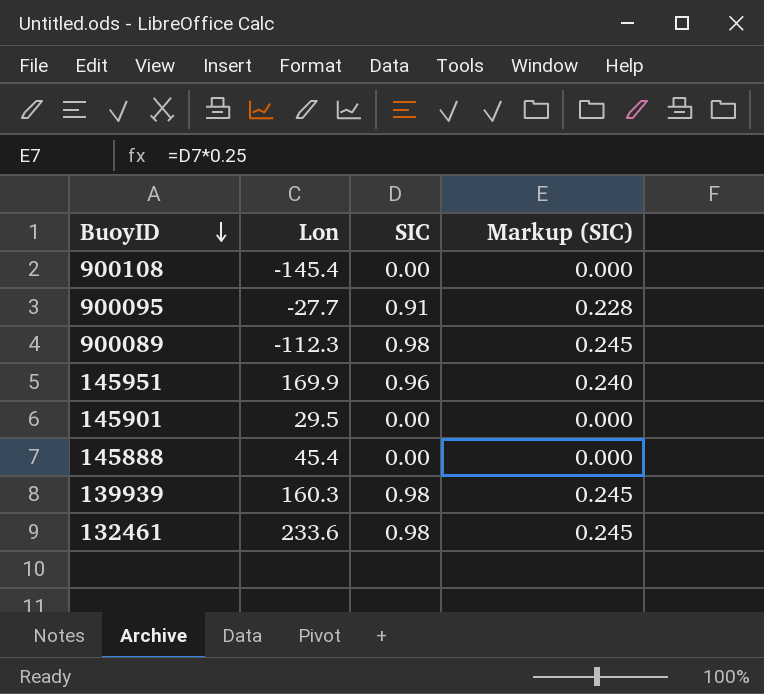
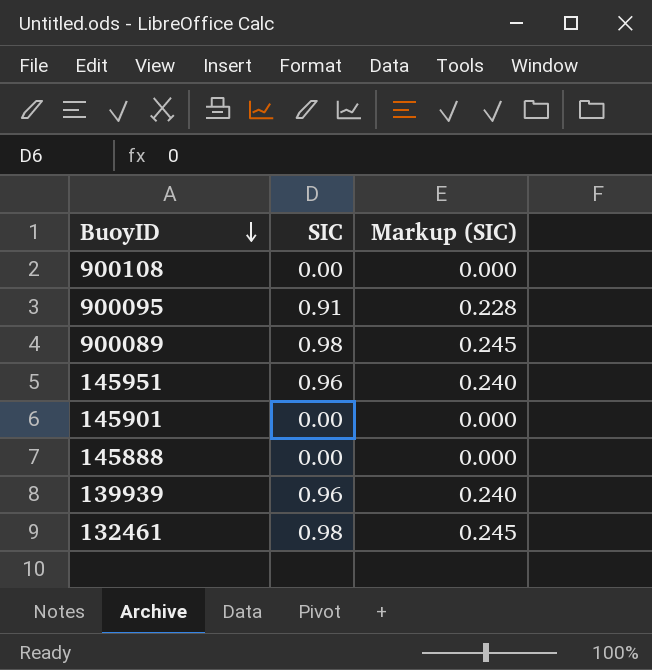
column Lon | position: 2 -> none
139939 | SIC: 0.98 -> 0.96
139939 | Markup (SIC): 0.245 -> 0.240

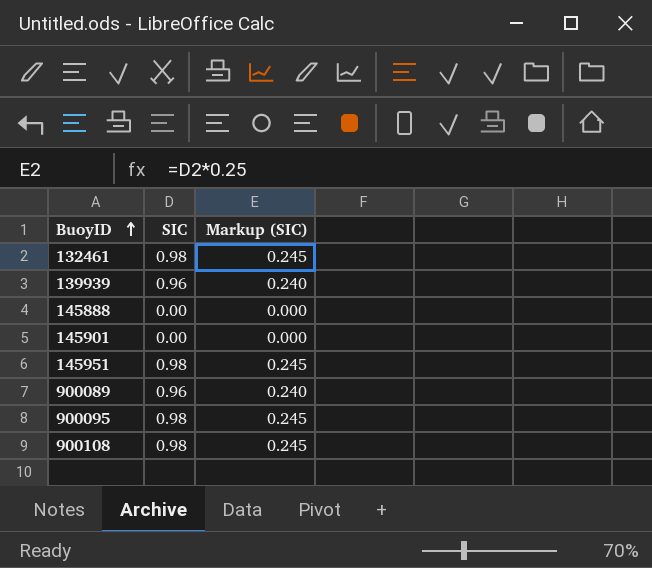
row order: BuoyID descending -> BuoyID ascending
145951 | SIC: 0.96 -> 0.98
145951 | Markup (SIC): 0.240 -> 0.245
900089 | SIC: 0.98 -> 0.96
900089 | Markup (SIC): 0.245 -> 0.240
900095 | SIC: 0.91 -> 0.98
900095 | Markup (SIC): 0.228 -> 0.245
900108 | SIC: 0.00 -> 0.98
900108 | Markup (SIC): 0.000 -> 0.245

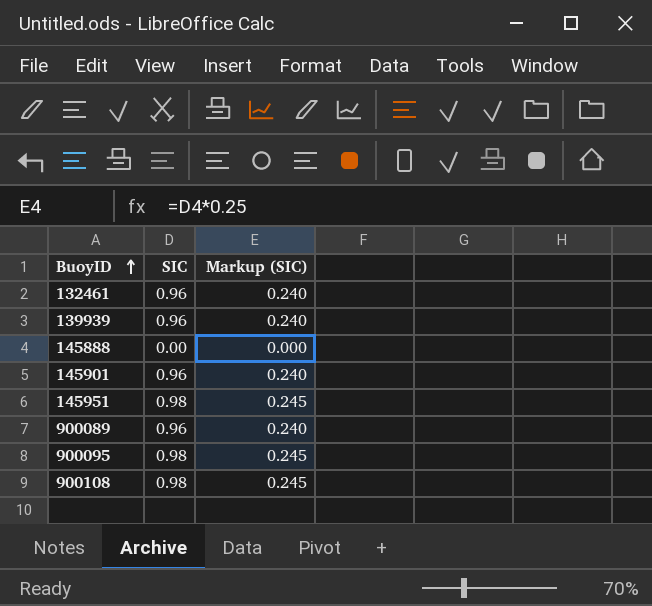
132461 | SIC: 0.98 -> 0.96
132461 | Markup (SIC): 0.245 -> 0.240
145901 | SIC: 0.00 -> 0.96
145901 | Markup (SIC): 0.000 -> 0.240

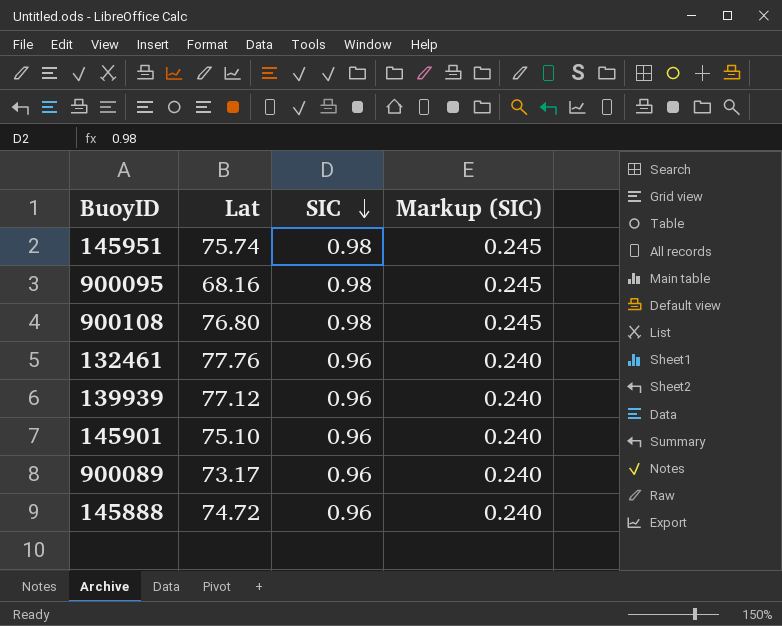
row order: BuoyID ascending -> SIC descending
column Lat | position: none -> 2
145888 | SIC: 0.00 -> 0.96
145888 | Markup (SIC): 0.000 -> 0.240

